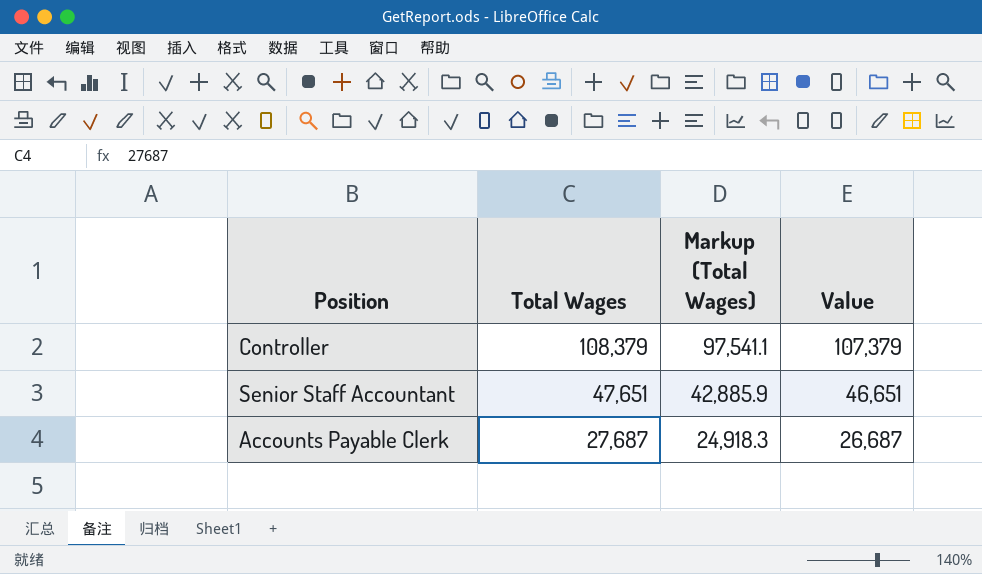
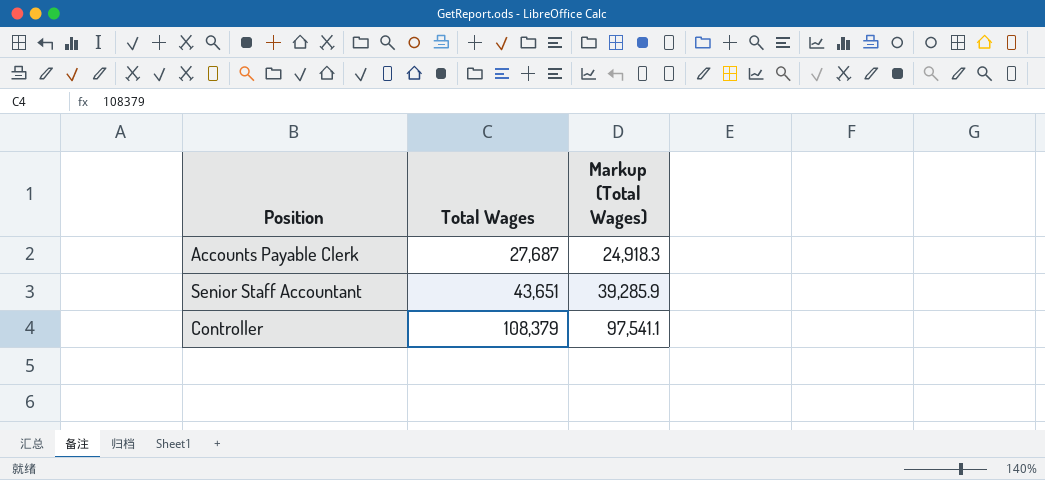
row order: Total Wages descending -> Total Wages ascending
column Value | formula: [Total Wages] - 1000 -> none
Senior Staff Accountant | Total Wages: 47,651 -> 43,651
Senior Staff Accountant | Markup (Total Wages): 42,885.9 -> 39,285.9

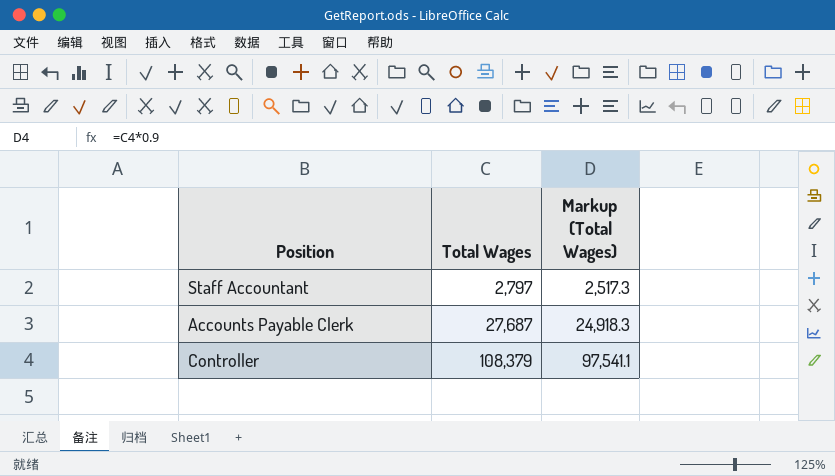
row Senior Staff Accountant: 43,651 | 39,285.9 -> none
row Staff Accountant: none -> 2,797 | 2,517.3

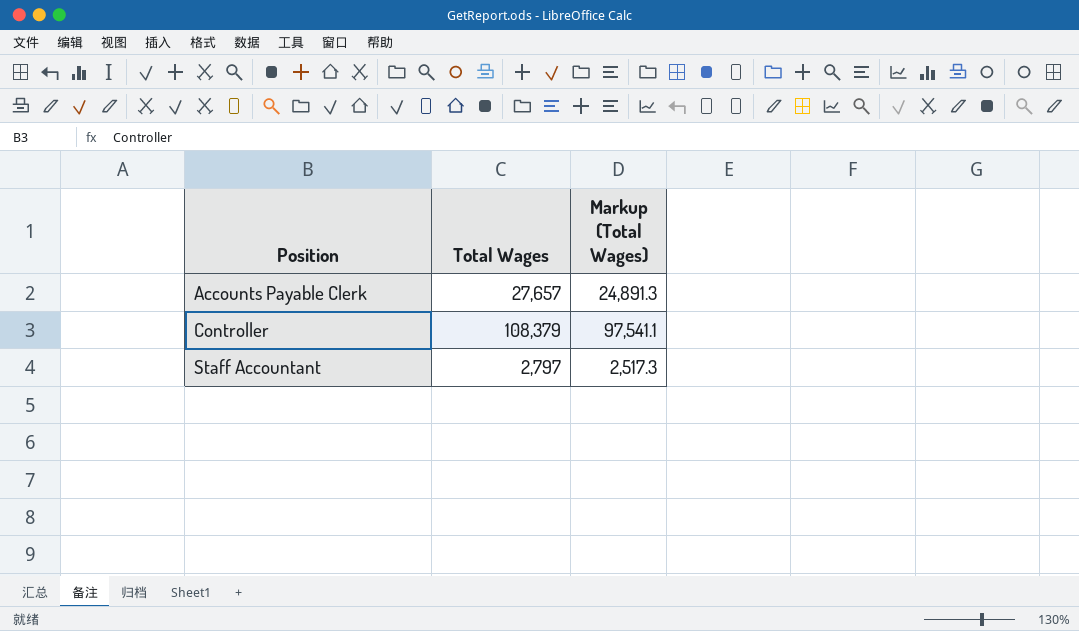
row order: Total Wages ascending -> Position ascending
Accounts Payable Clerk | Total Wages: 27,687 -> 27,657
Accounts Payable Clerk | Markup (Total Wages): 24,918.3 -> 24,891.3

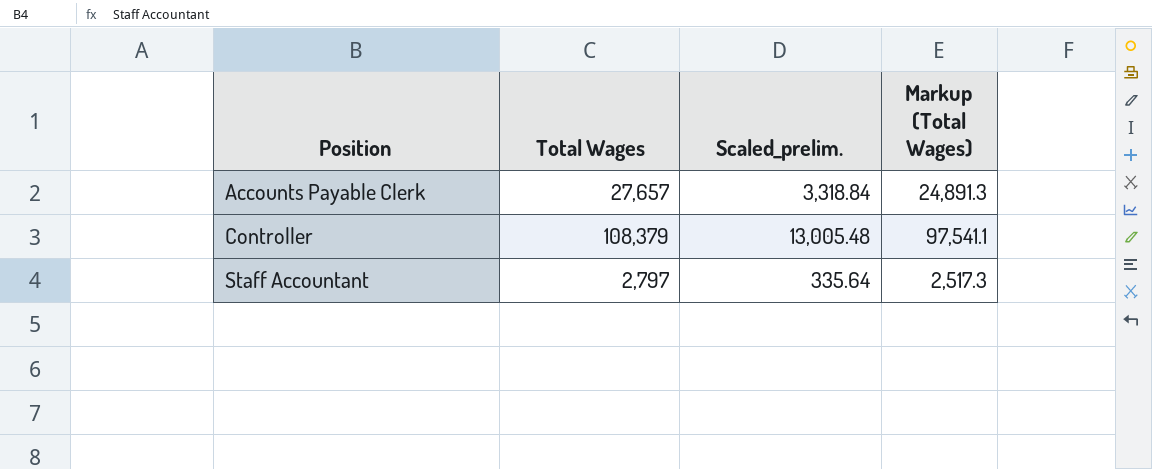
column Scaled_prelim. | formula: none -> [Total Wages] * 0.12

